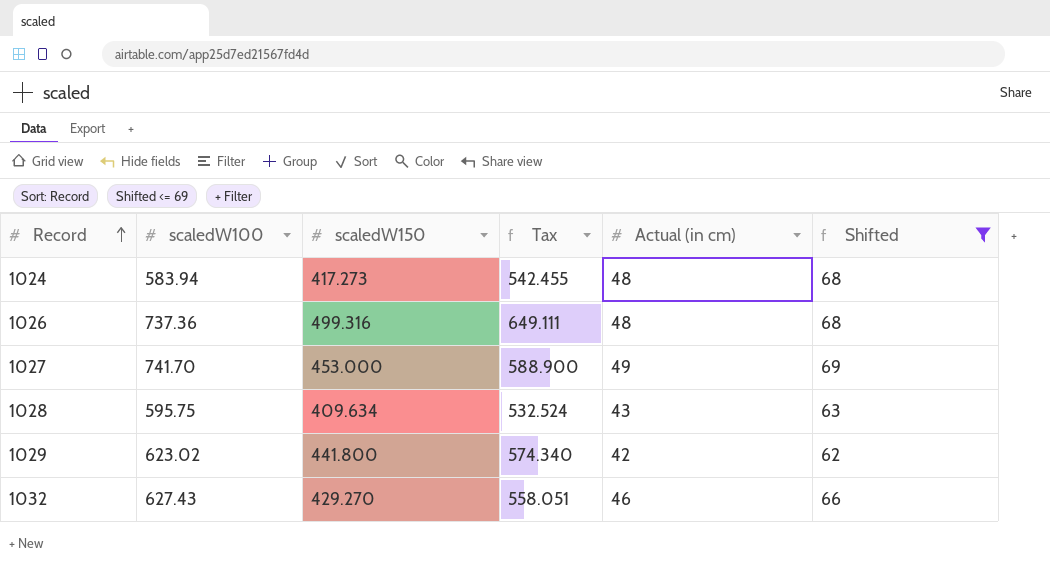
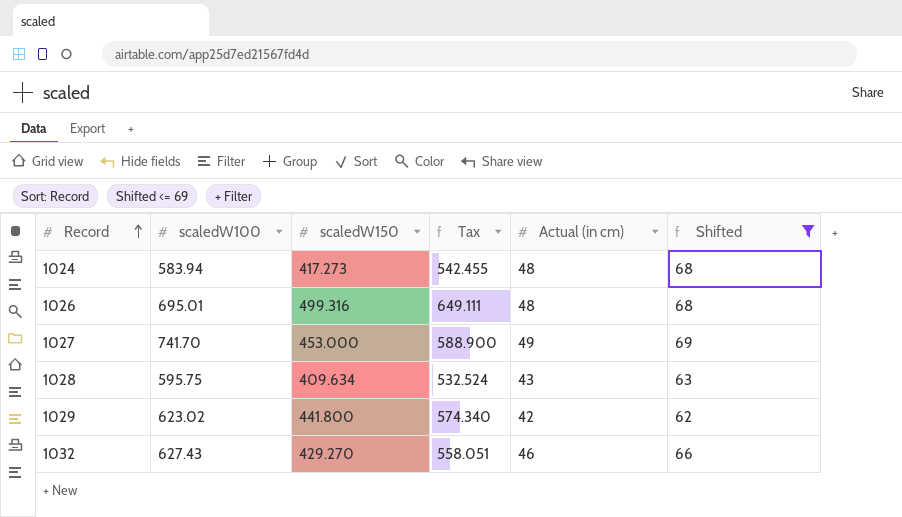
1026 | scaledW100: 737.36 -> 695.01

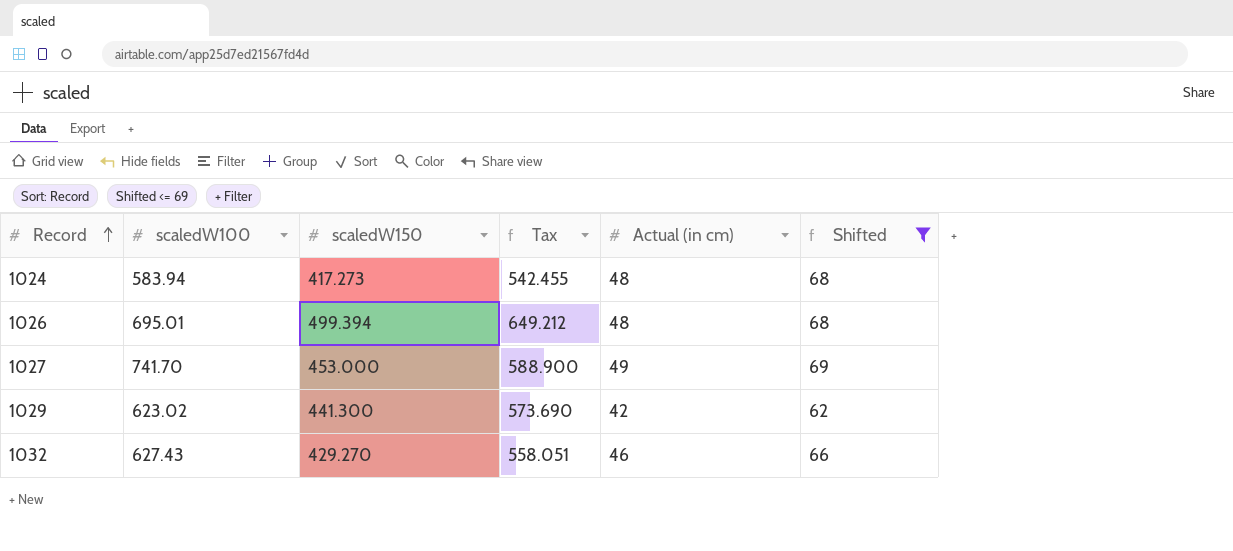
row 1028: 595.75 | 409.634 | 532.524 | 43 | 63 -> none
1026 | scaledW150: 499.316 -> 499.394
1026 | Tax: 649.111 -> 649.212
1029 | scaledW150: 441.800 -> 441.300
1029 | Tax: 574.340 -> 573.690

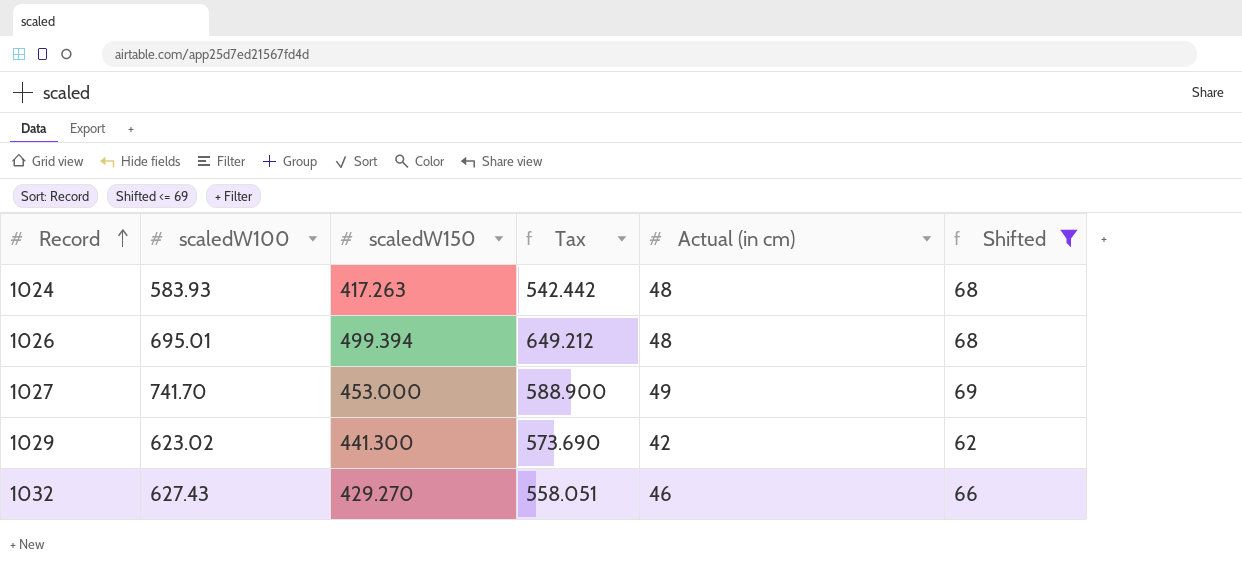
1024 | scaledW100: 583.94 -> 583.93
1024 | scaledW150: 417.273 -> 417.263
1024 | Tax: 542.455 -> 542.442

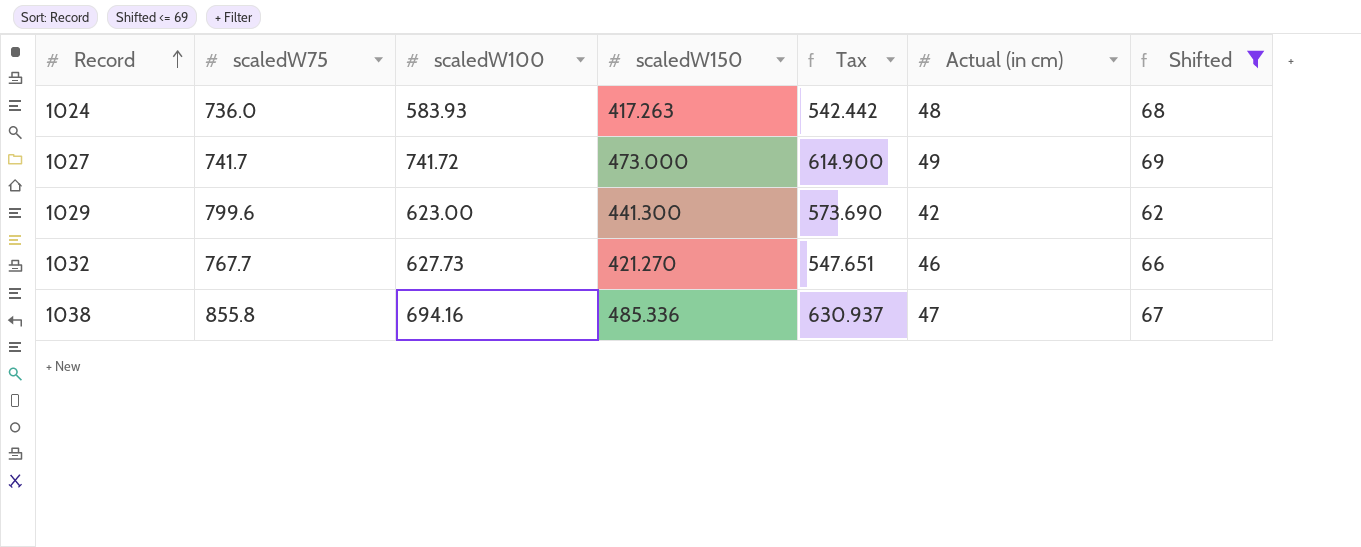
column scaledW75 | position: none -> 2
row 1026: 695.01 | 499.394 | 649.212 | 48 | 68 -> none
1027 | scaledW100: 741.70 -> 741.72
1027 | scaledW150: 453.000 -> 473.000
1027 | Tax: 588.900 -> 614.900
1029 | scaledW100: 623.02 -> 623.00
1032 | scaledW100: 627.43 -> 627.73
1032 | scaledW150: 429.270 -> 421.270
1032 | Tax: 558.051 -> 547.651
row 1038: none -> 855.8 | 694.16 | 485.336 | 630.937 | 47 | 67

